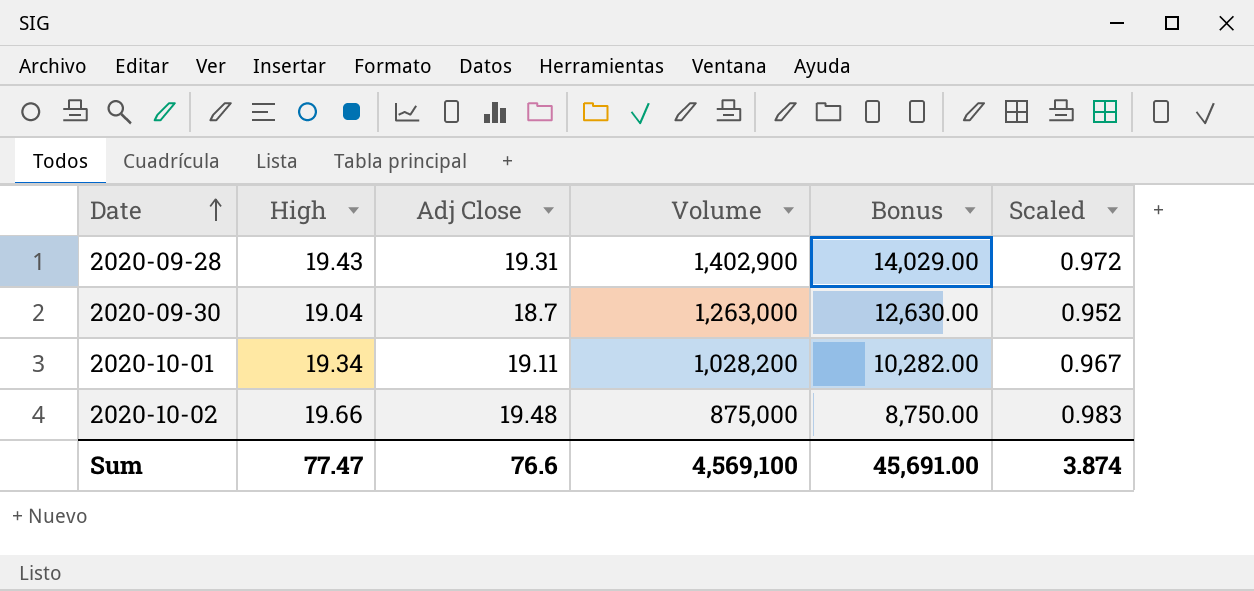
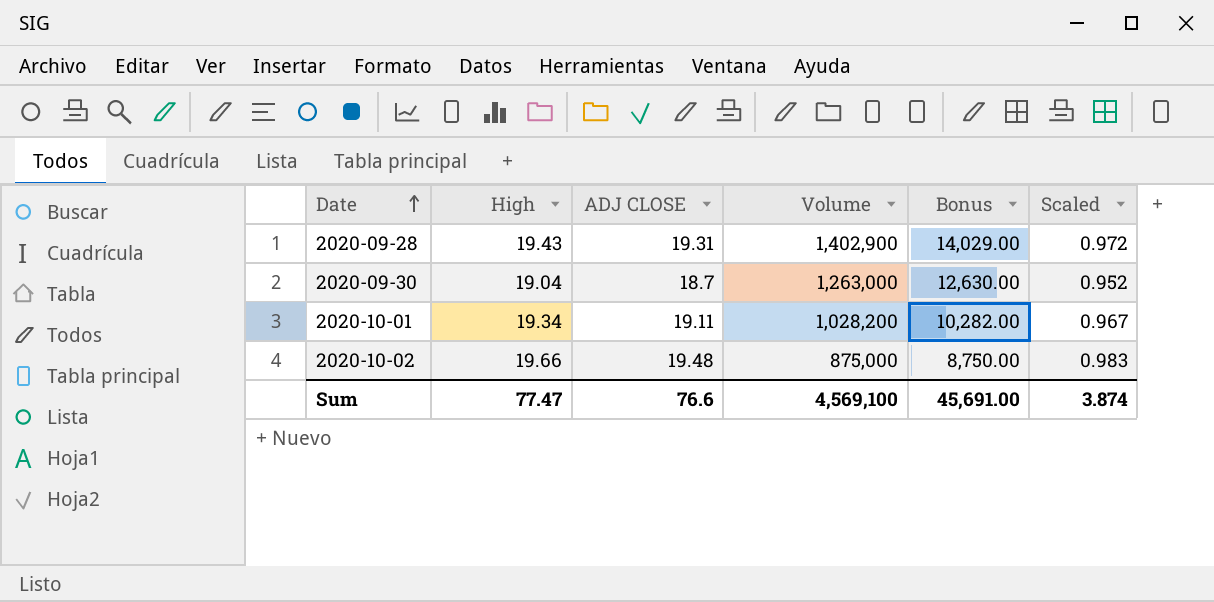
column name: Adj Close -> ADJ CLOSE

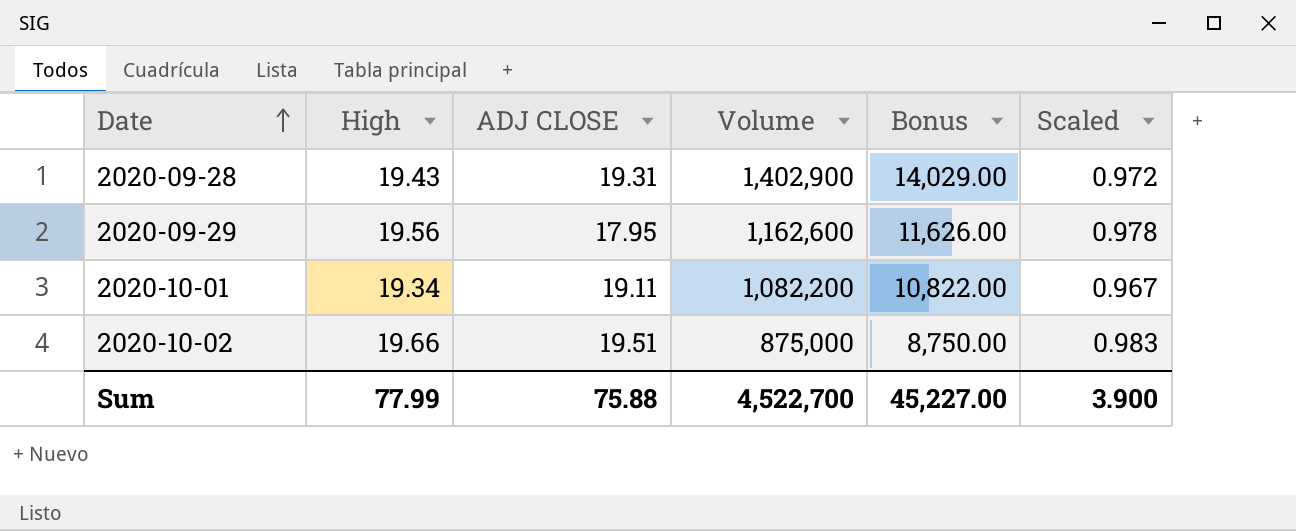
row 2020-09-30: 19.04 | 18.7 | 1,263,000 | 12,630.00 | 0.952 -> none
row 2020-09-29: none -> 19.56 | 17.95 | 1,162,600 | 11,626.00 | 0.978
2020-10-01 | Volume: 1,028,200 -> 1,082,200
2020-10-01 | Bonus: 10,282.00 -> 10,822.00
2020-10-02 | ADJ CLOSE: 19.48 -> 19.51
Sum | High: 77.47 -> 77.99
Sum | ADJ CLOSE: 76.6 -> 75.88
Sum | Volume: 4,569,100 -> 4,522,700
Sum | Bonus: 45,691.00 -> 45,227.00
Sum | Scaled: 3.874 -> 3.900

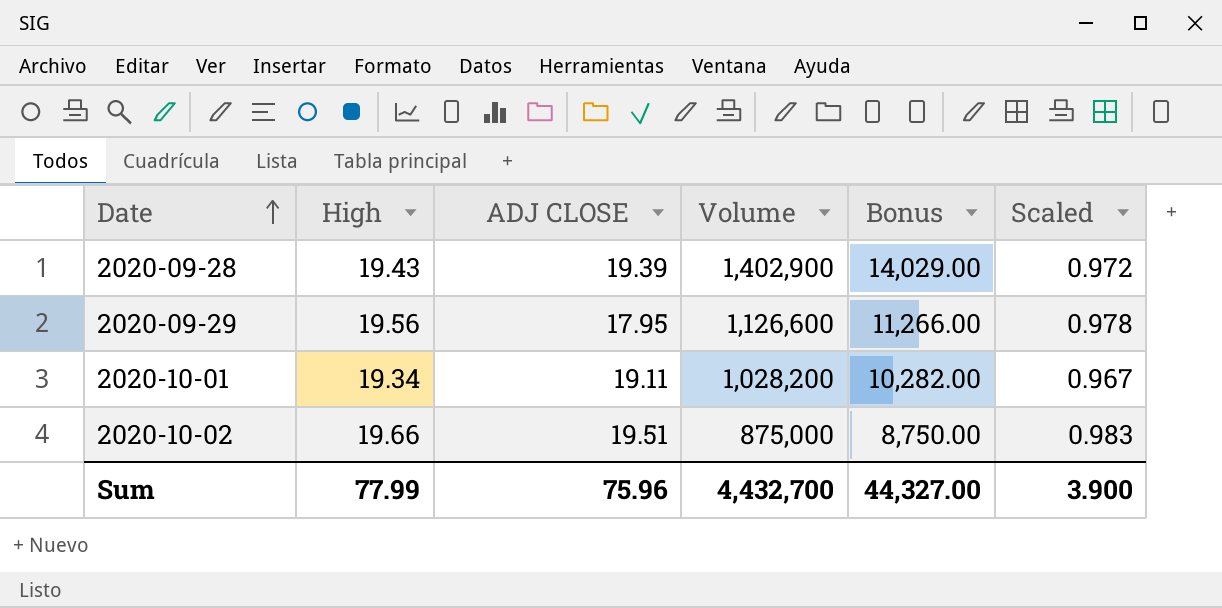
2020-09-28 | ADJ CLOSE: 19.31 -> 19.39
2020-09-29 | Volume: 1,162,600 -> 1,126,600
2020-09-29 | Bonus: 11,626.00 -> 11,266.00
2020-10-01 | Volume: 1,082,200 -> 1,028,200
2020-10-01 | Bonus: 10,822.00 -> 10,282.00
Sum | ADJ CLOSE: 75.88 -> 75.96
Sum | Volume: 4,522,700 -> 4,432,700
Sum | Bonus: 45,227.00 -> 44,327.00

